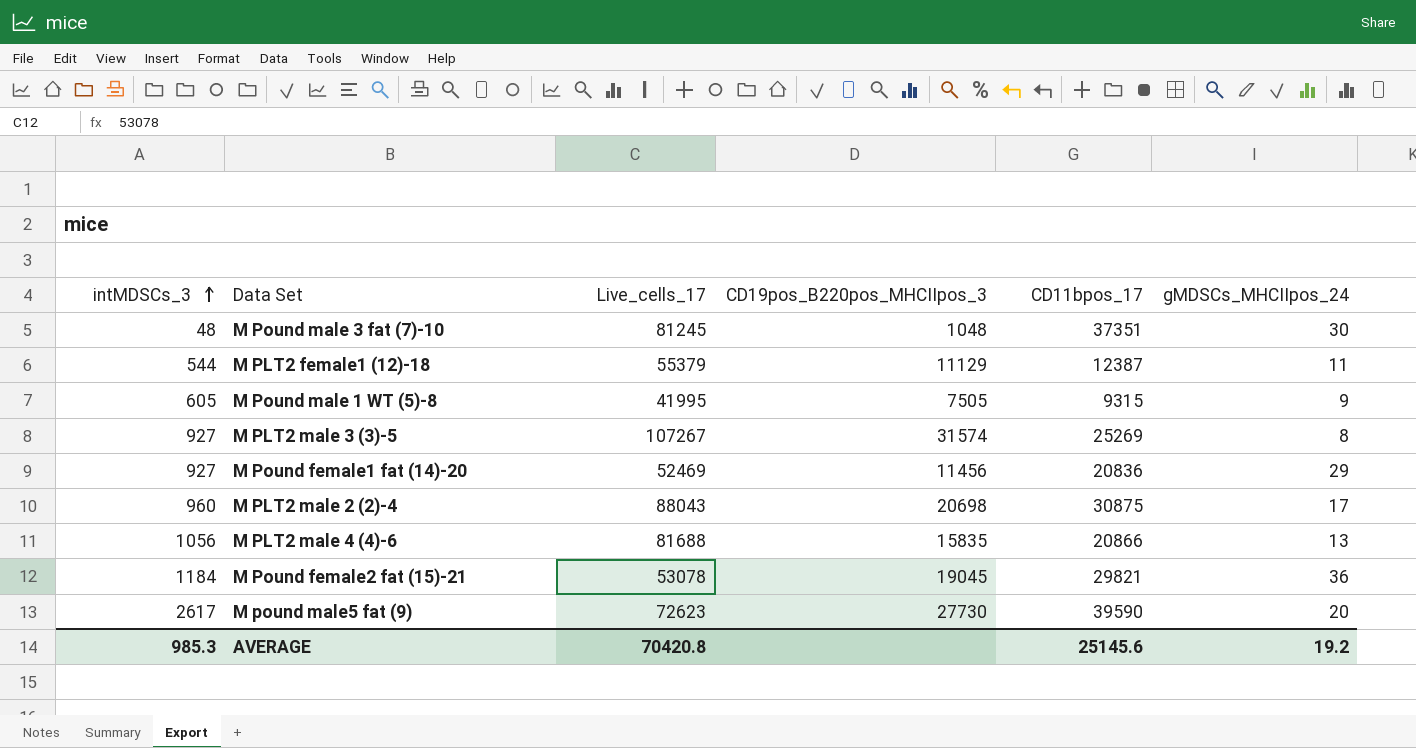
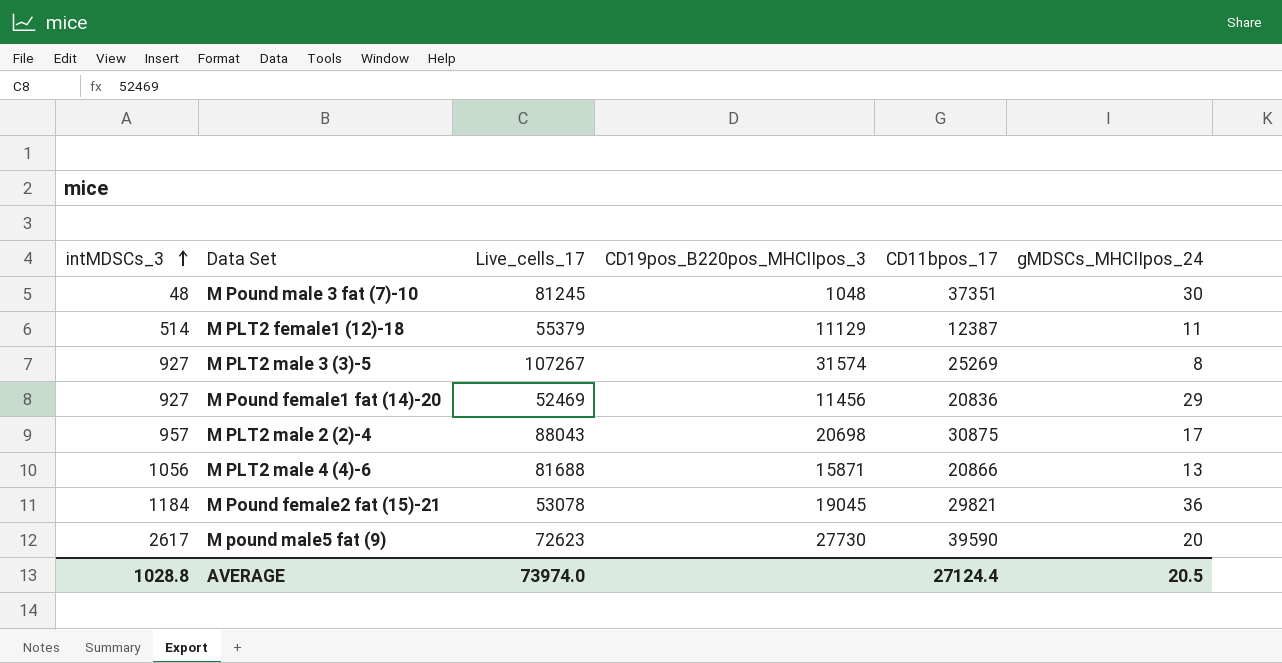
row M Pound male 1 WT (5)-8: 605 | 41995 | 7505 | 9315 | 9 -> none
M PLT2 female1 (12)-18 | intMDSCs_3: 544 -> 514
M PLT2 male 2 (2)-4 | intMDSCs_3: 960 -> 957
M PLT2 male 4 (4)-6 | CD19pos_B220pos_MHCIIpos_3: 15835 -> 15871
AVERAGE | intMDSCs_3: 985.3 -> 1028.8
AVERAGE | Live_cells_17: 70420.8 -> 73974.0
AVERAGE | CD11bpos_17: 25145.6 -> 27124.4
AVERAGE | gMDSCs_MHCIIpos_24: 19.2 -> 20.5

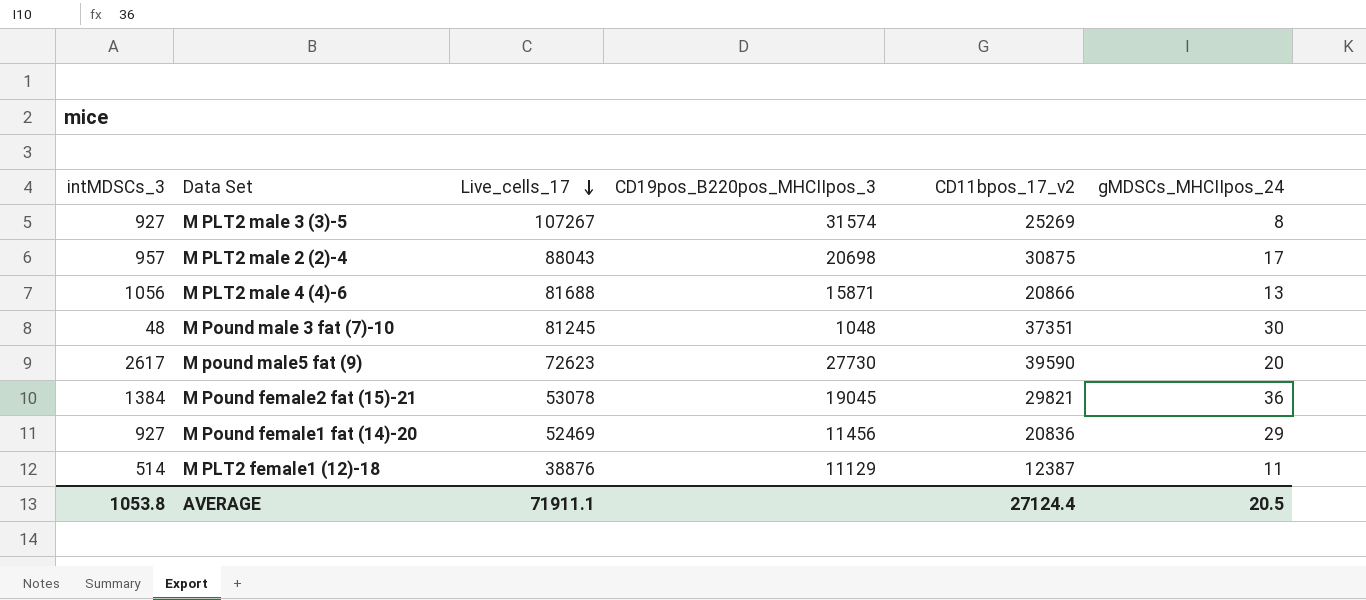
row order: intMDSCs_3 ascending -> Live_cells_17 descending
column name: CD11bpos_17 -> CD11bpos_17_v2
M Pound female2 fat (15)-21 | intMDSCs_3: 1184 -> 1384
M PLT2 female1 (12)-18 | Live_cells_17: 55379 -> 38876
AVERAGE | intMDSCs_3: 1028.8 -> 1053.8
AVERAGE | Live_cells_17: 73974.0 -> 71911.1

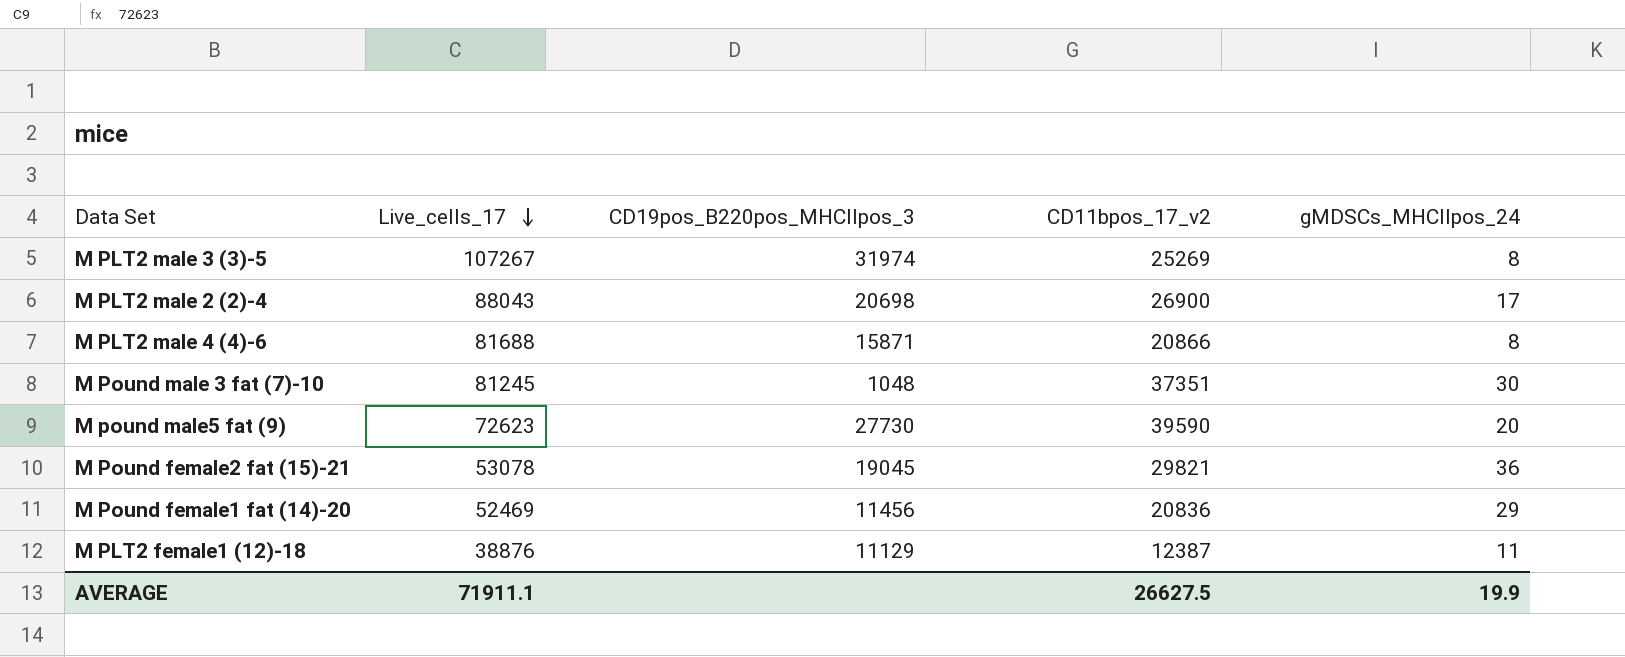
column intMDSCs_3 | position: 1 -> none
M PLT2 male 3 (3)-5 | CD19pos_B220pos_MHCIIpos_3: 31574 -> 31974
M PLT2 male 2 (2)-4 | CD11bpos_17_v2: 30875 -> 26900
M PLT2 male 4 (4)-6 | gMDSCs_MHCIIpos_24: 13 -> 8
AVERAGE | CD11bpos_17_v2: 27124.4 -> 26627.5
AVERAGE | gMDSCs_MHCIIpos_24: 20.5 -> 19.9

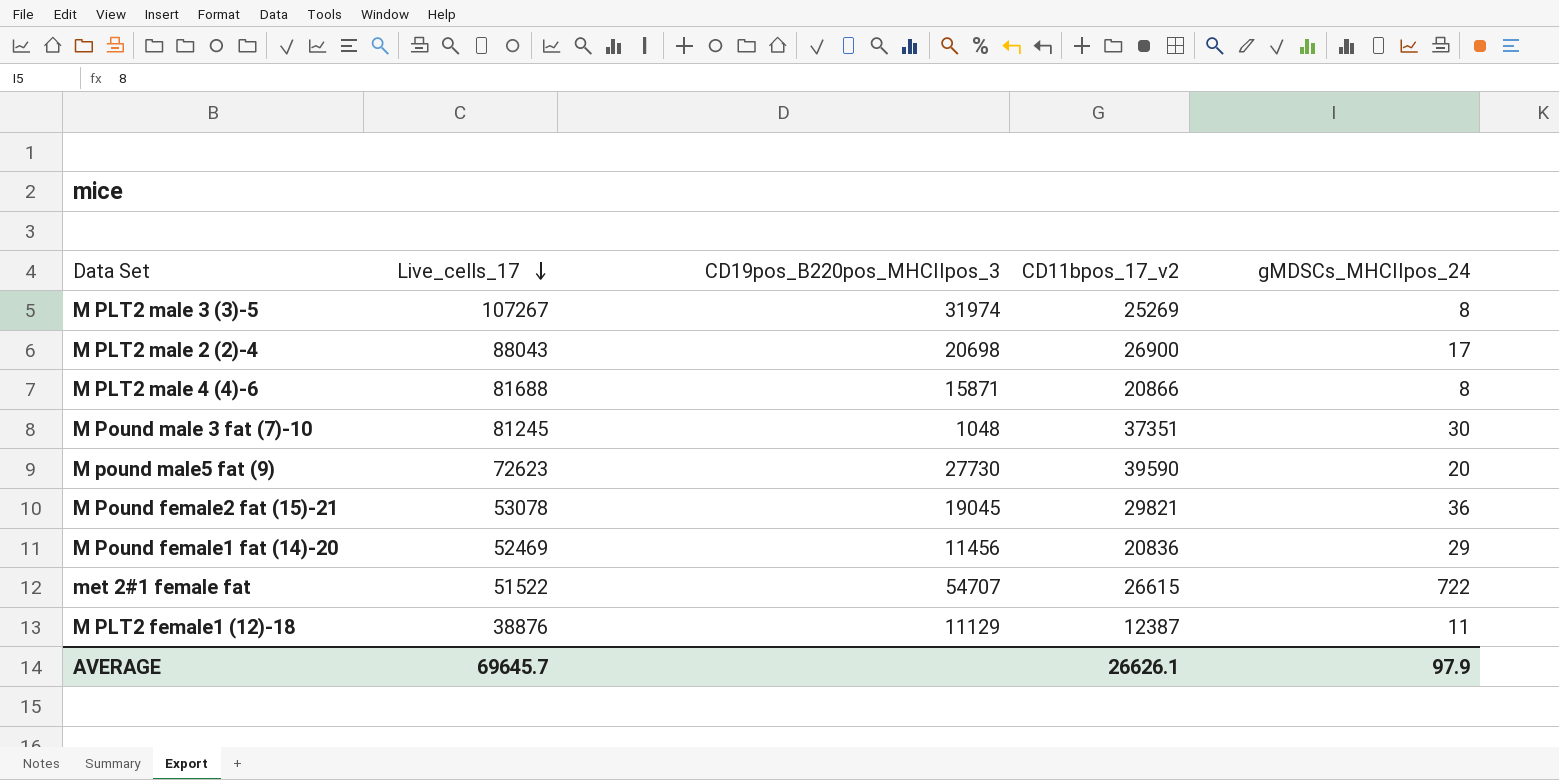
row met 2#1 female fat: none -> 51522 | 54707 | 26615 | 722
AVERAGE | Live_cells_17: 71911.1 -> 69645.7
AVERAGE | CD11bpos_17_v2: 26627.5 -> 26626.1
AVERAGE | gMDSCs_MHCIIpos_24: 19.9 -> 97.9

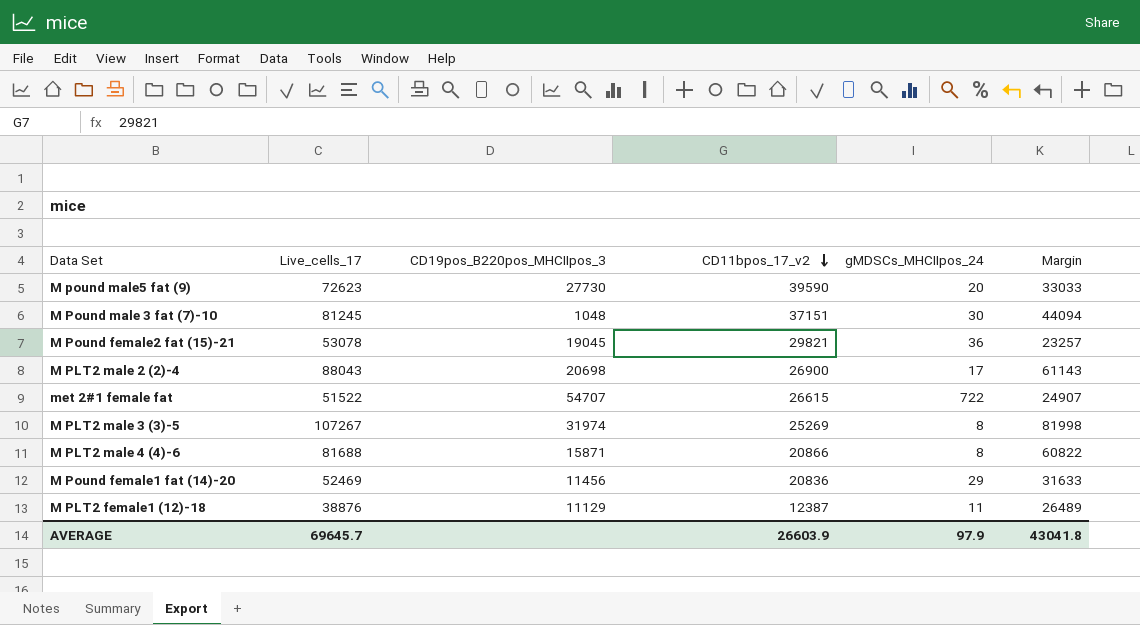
row order: Live_cells_17 descending -> CD11bpos_17_v2 descending
column Margin | formula: none -> [Live_cells_17] - [CD11bpos_17_v2]
M Pound male 3 fat (7)-10 | CD11bpos_17_v2: 37351 -> 37151
AVERAGE | CD11bpos_17_v2: 26626.1 -> 26603.9

